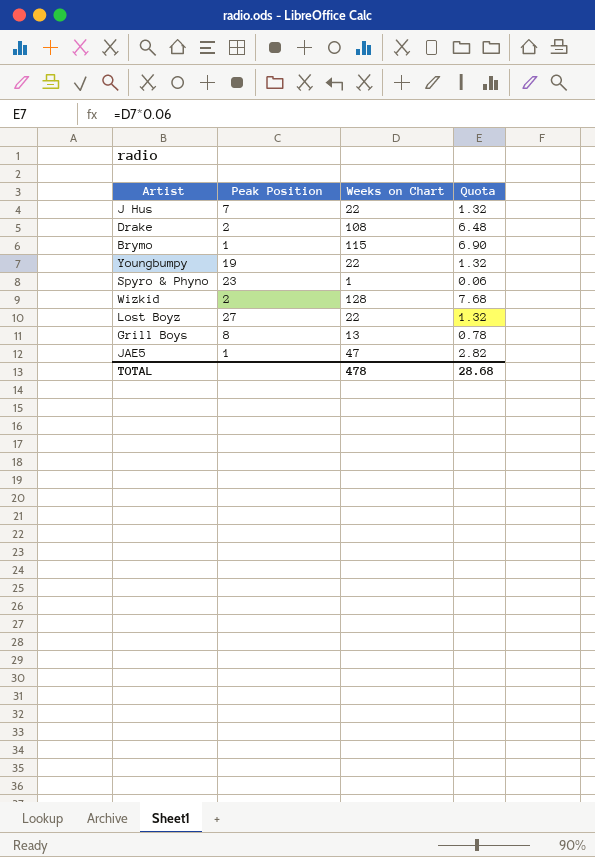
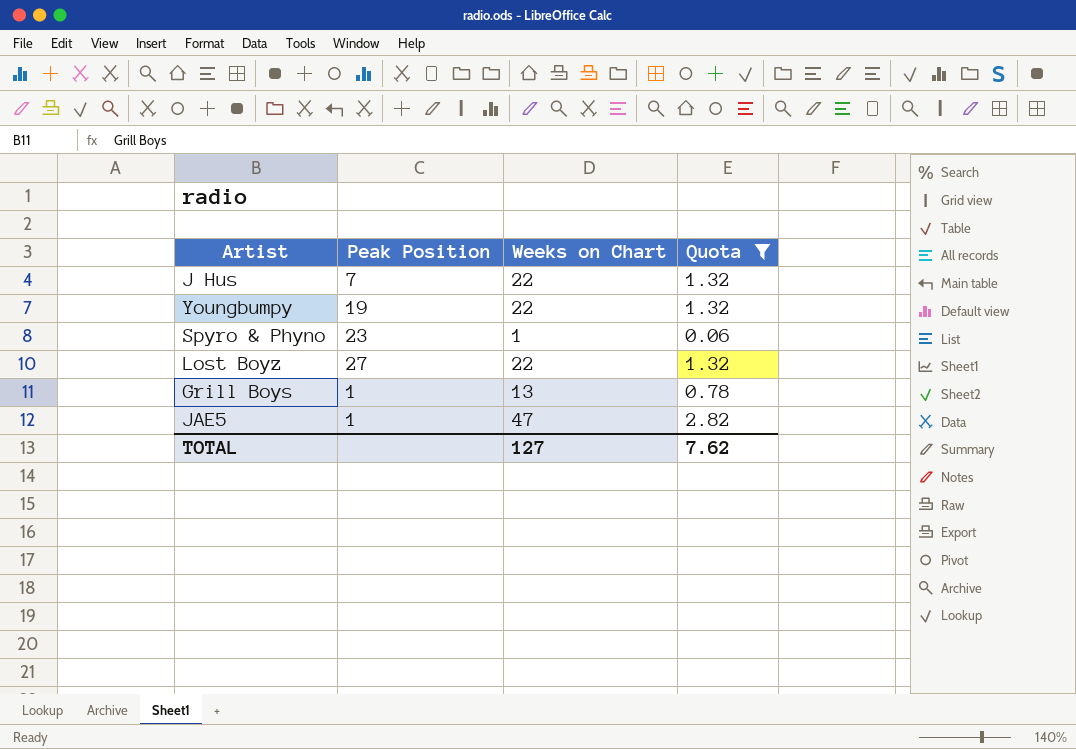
filter: none -> Quota <= 2.82
Grill Boys | Peak Position: 8 -> 1
TOTAL | Weeks on Chart: 478 -> 127
TOTAL | Quota: 28.68 -> 7.62

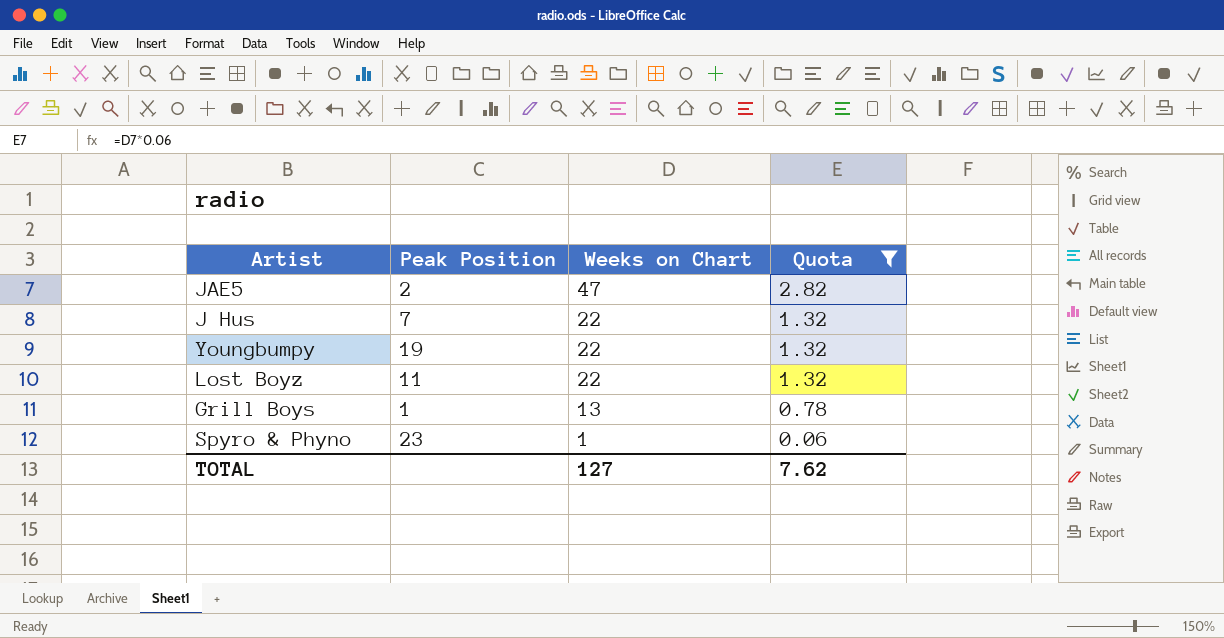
row order: none -> Weeks on Chart descending
JAE5 | Peak Position: 1 -> 2
Lost Boyz | Peak Position: 27 -> 11

